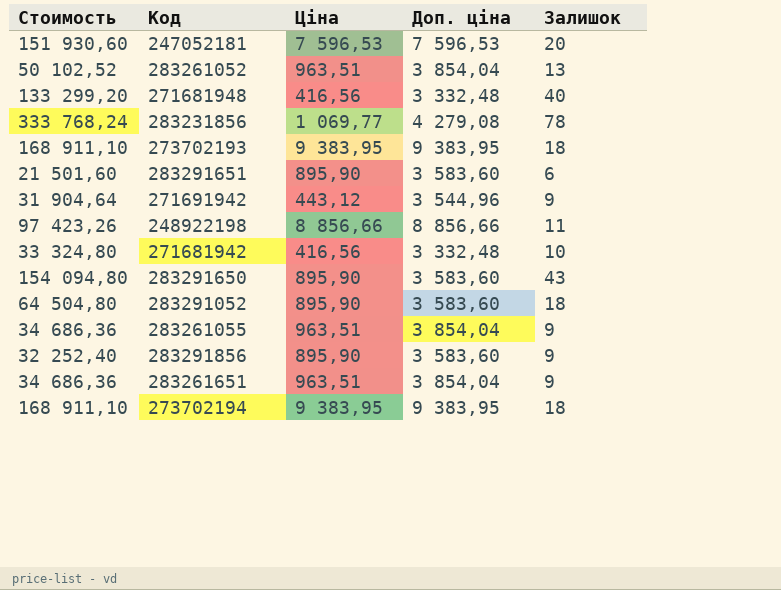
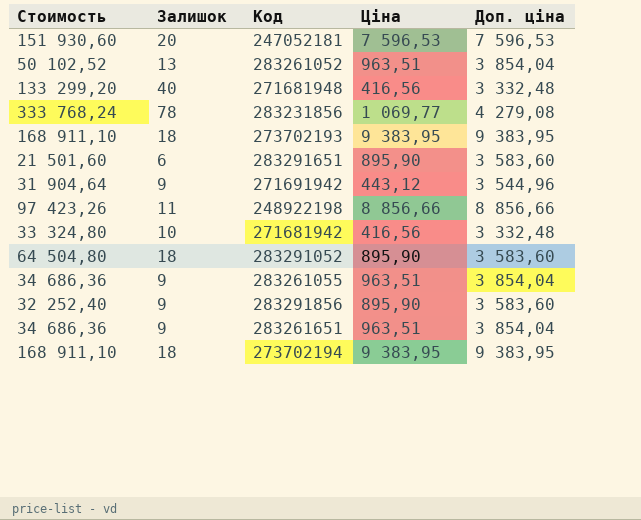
column Залишок | position: 5 -> 2
row 283291650: 154 094,80 | 895,90 | 3 583,60 | 43 -> none

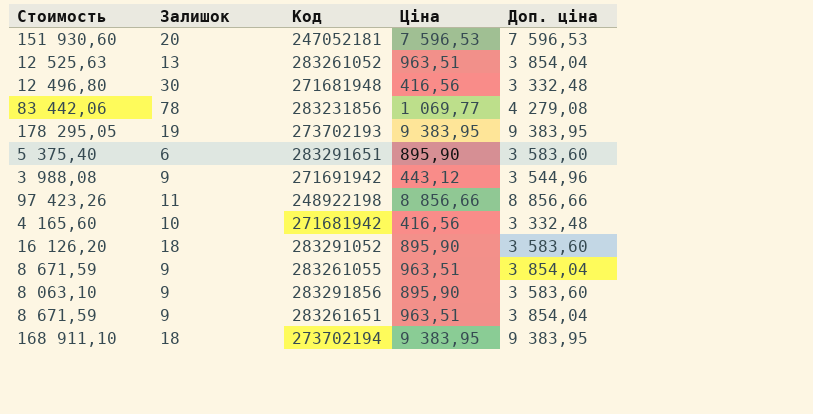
column Стоимость | formula: [Залишок] * [Доп. ціна] -> [Залишок] * [Ціна]
271681948 | Залишок: 40 -> 30
273702193 | Залишок: 18 -> 19

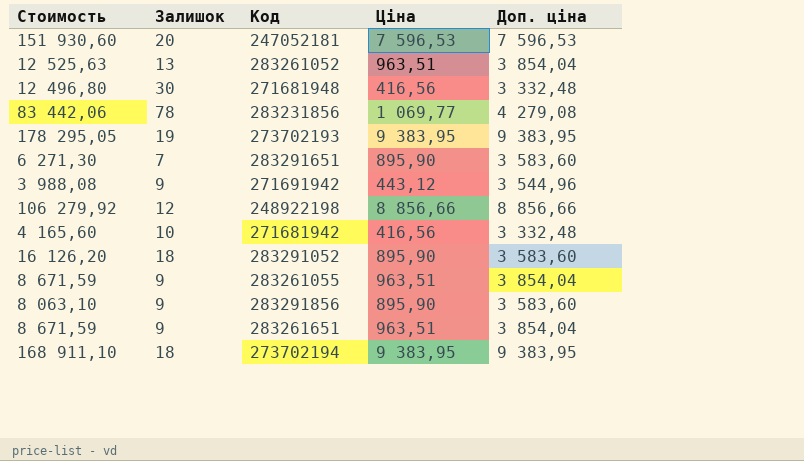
283291651 | Стоимость: 5 375,40 -> 6 271,30
283291651 | Залишок: 6 -> 7
248922198 | Стоимость: 97 423,26 -> 106 279,92
248922198 | Залишок: 11 -> 12

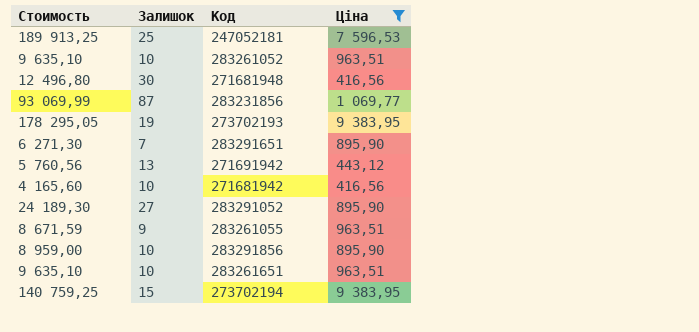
filter: none -> Ціна != 8 856,66
column Доп. ціна | position: 5 -> none
247052181 | Стоимость: 151 930,60 -> 189 913,25
247052181 | Залишок: 20 -> 25
283261052 | Стоимость: 12 525,63 -> 9 635,10
283261052 | Залишок: 13 -> 10
283231856 | Стоимость: 83 442,06 -> 93 069,99
283231856 | Залишок: 78 -> 87
271691942 | Стоимость: 3 988,08 -> 5 760,56
271691942 | Залишок: 9 -> 13
283291052 | Стоимость: 16 126,20 -> 24 189,30
283291052 | Залишок: 18 -> 27
283291856 | Стоимость: 8 063,10 -> 8 959,00
283291856 | Залишок: 9 -> 10
283261651 | Стоимость: 8 671,59 -> 9 635,10
283261651 | Залишок: 9 -> 10
273702194 | Стоимость: 168 911,10 -> 140 759,25
273702194 | Залишок: 18 -> 15

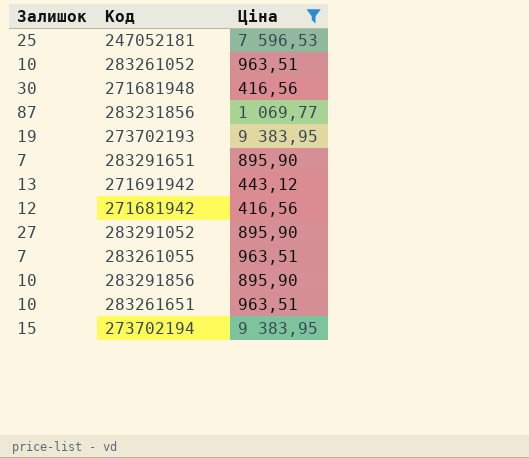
column Стоимость | formula: [Залишок] * [Ціна] -> none
271681942 | Залишок: 10 -> 12
283261055 | Залишок: 9 -> 7

